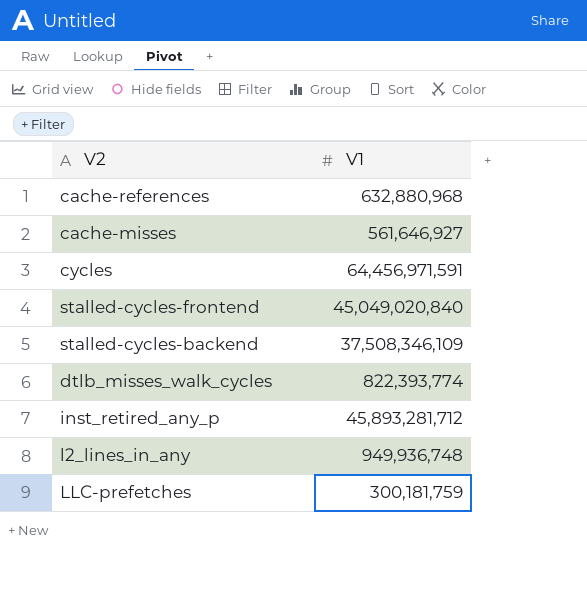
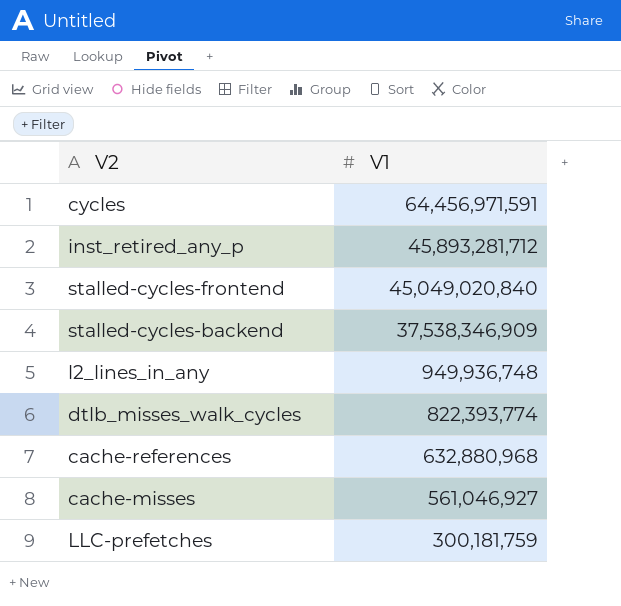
row order: none -> V1 descending
stalled-cycles-backend | V1: 37,508,346,109 -> 37,538,346,909
cache-misses | V1: 561,646,927 -> 561,046,927

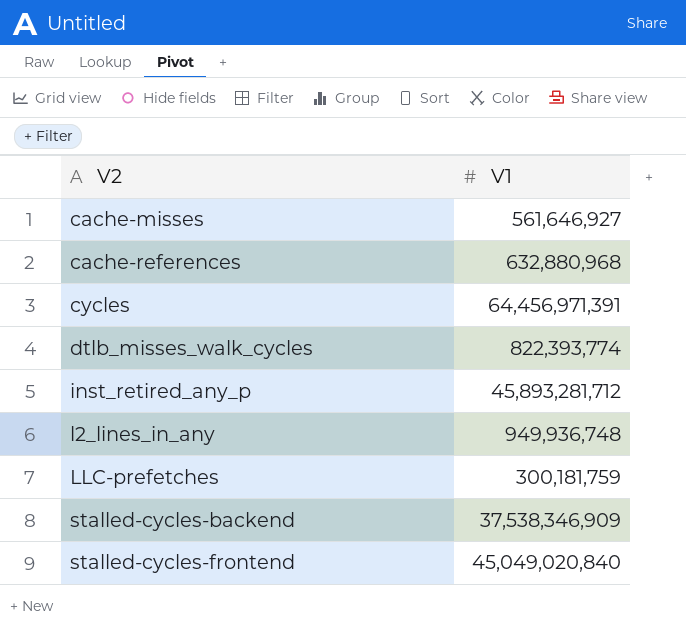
row order: V1 descending -> V2 ascending
cache-misses | V1: 561,046,927 -> 561,646,927
cycles | V1: 64,456,971,591 -> 64,456,971,391

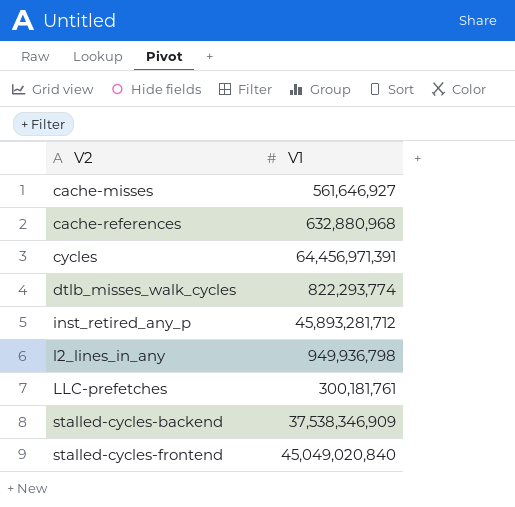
dtlb_misses_walk_cycles | V1: 822,393,774 -> 822,293,774
l2_lines_in_any | V1: 949,936,748 -> 949,936,798
LLC-prefetches | V1: 300,181,759 -> 300,181,761

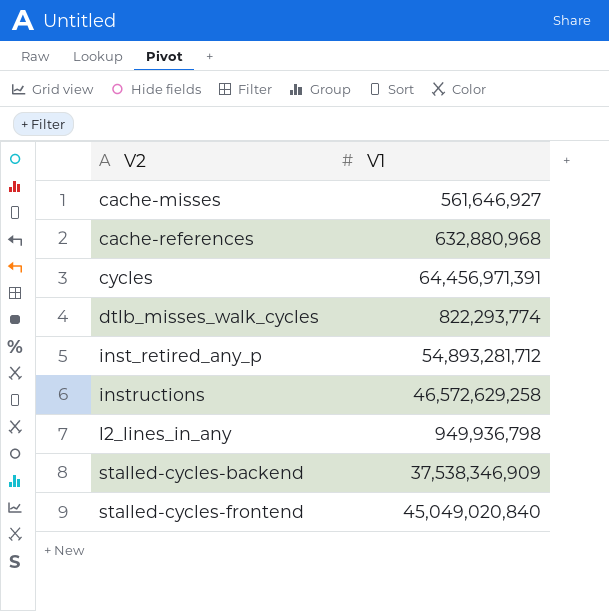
row LLC-prefetches: 300,181,761 -> none
inst_retired_any_p | V1: 45,893,281,712 -> 54,893,281,712
row instructions: none -> 46,572,629,258

